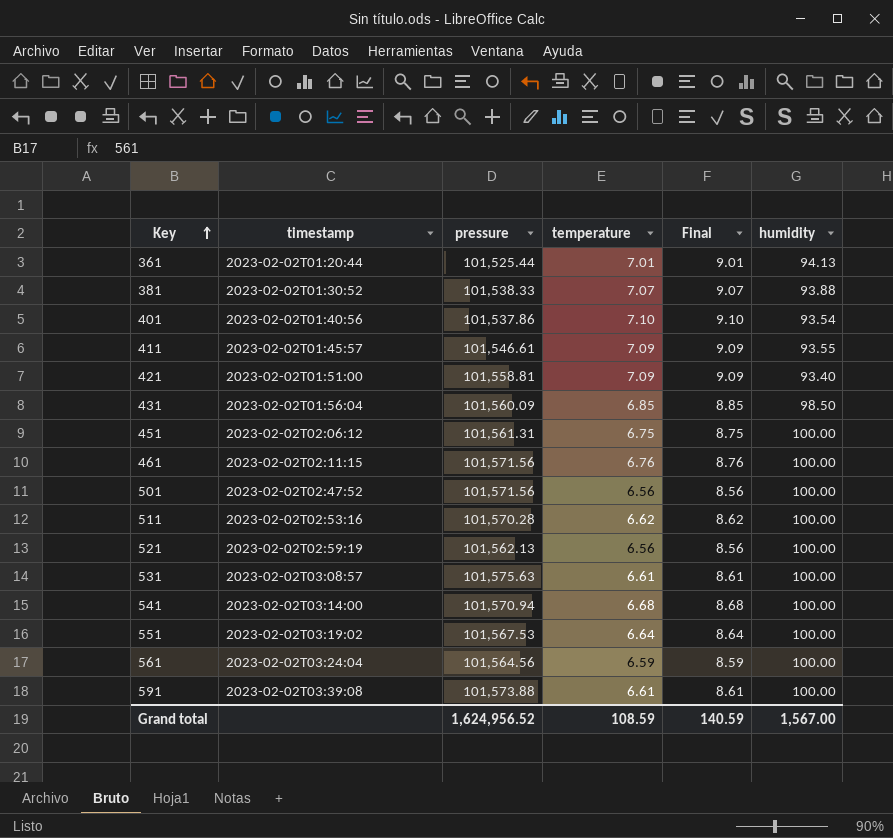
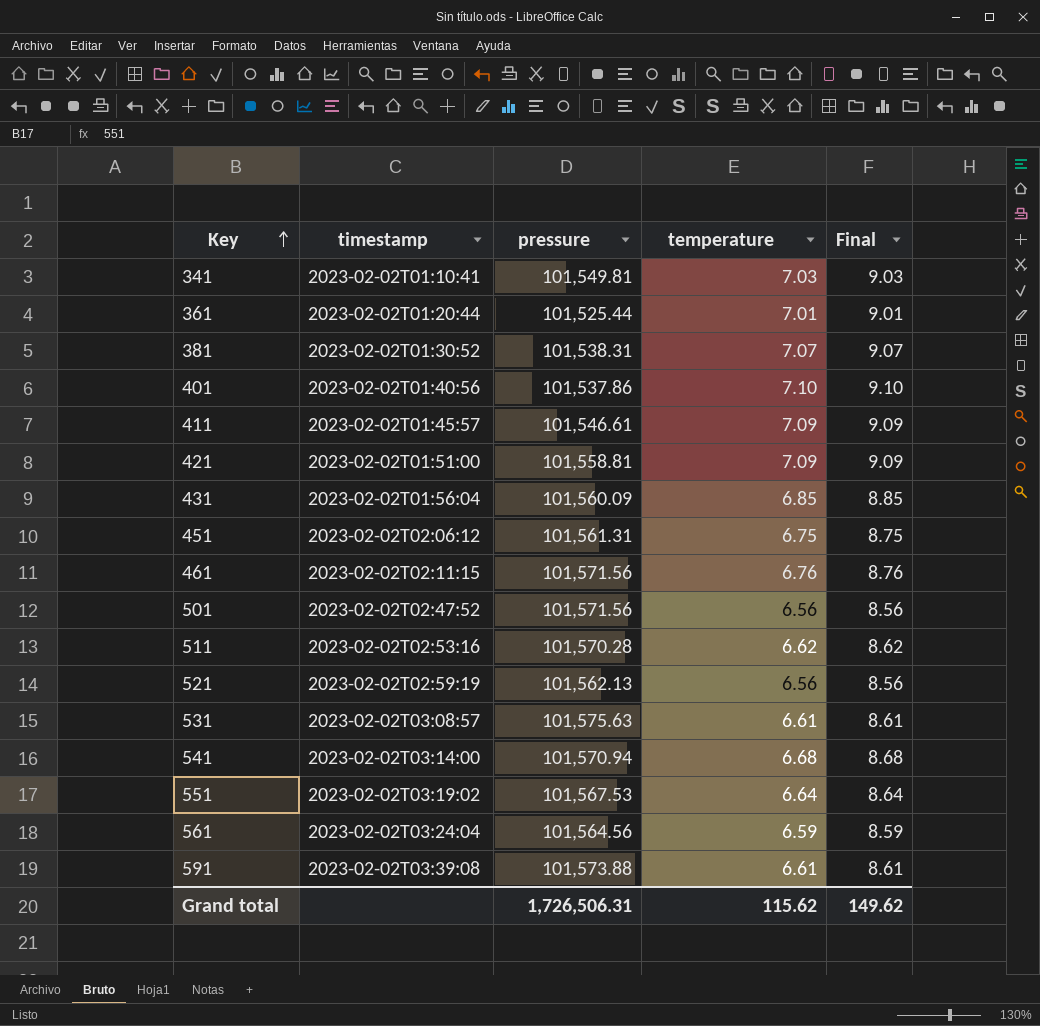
column humidity | position: 6 -> none
row 341: none -> 2023-02-02T01:10:41 | 101,549.81 | 7.03 | 9.03
381 | pressure: 101,538.33 -> 101,538.31
Grand total | pressure: 1,624,956.52 -> 1,726,506.31
Grand total | temperature: 108.59 -> 115.62
Grand total | Final: 140.59 -> 149.62

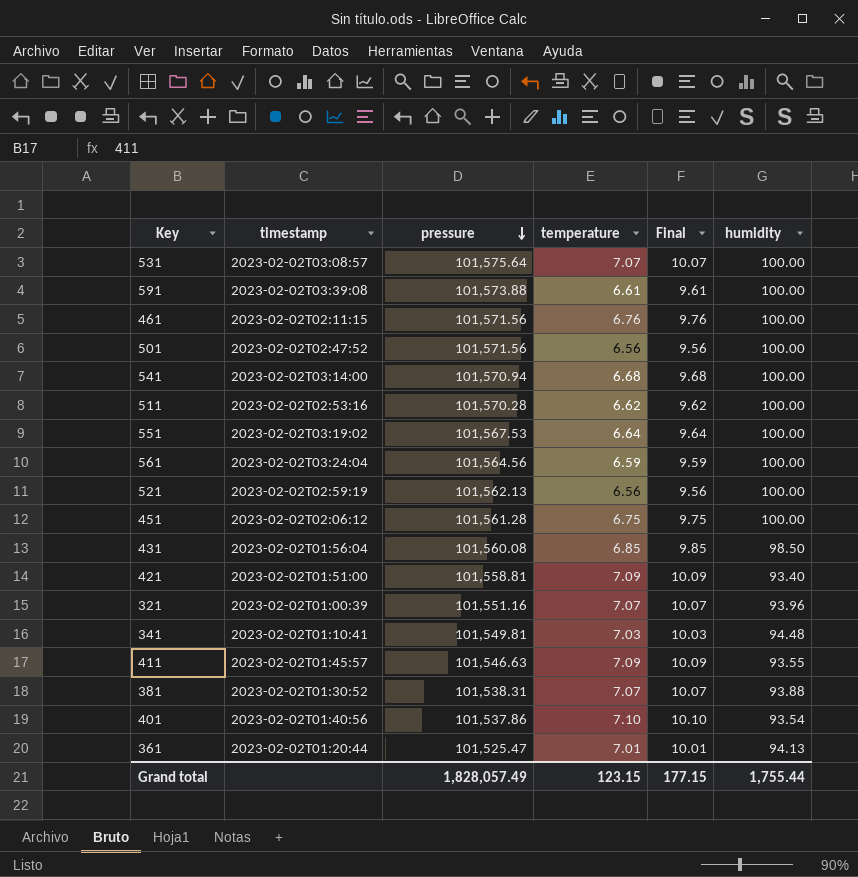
row order: Key ascending -> pressure descending
column Final | formula: [temperature] + 2 -> [temperature] + 3
column humidity | position: none -> 6
531 | pressure: 101,575.63 -> 101,575.64
531 | temperature: 6.61 -> 7.07
451 | pressure: 101,561.31 -> 101,561.28
431 | pressure: 101,560.09 -> 101,560.08
row 321: none -> 2023-02-02T01:00:39 | 101,551.16 | 7.07 | 10.07 | 93.96
411 | pressure: 101,546.61 -> 101,546.63
361 | pressure: 101,525.44 -> 101,525.47
Grand total | pressure: 1,726,506.31 -> 1,828,057.49
Grand total | temperature: 115.62 -> 123.15
Grand total | Final: 149.62 -> 177.15

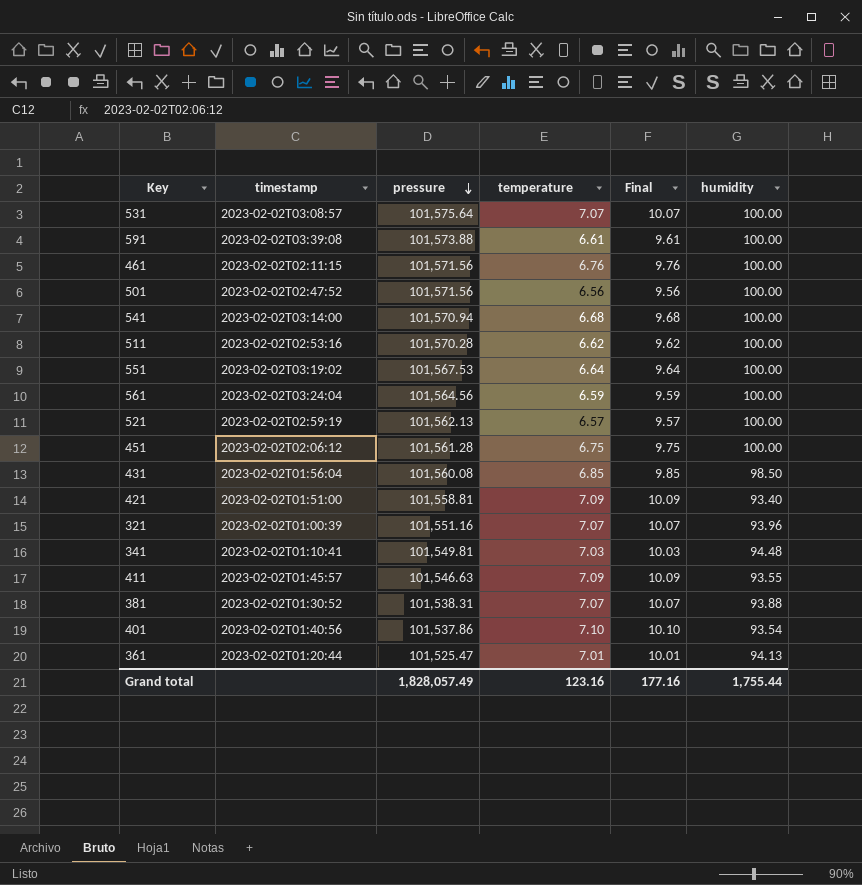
521 | temperature: 6.56 -> 6.57
521 | Final: 9.56 -> 9.57
Grand total | temperature: 123.15 -> 123.16
Grand total | Final: 177.15 -> 177.16

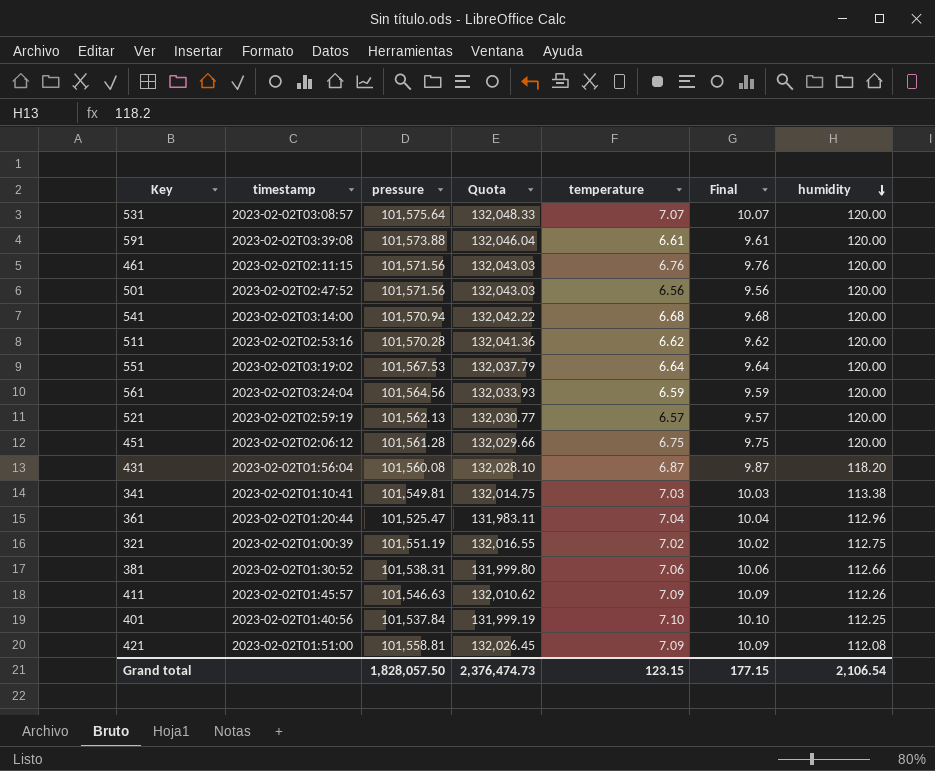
row order: pressure descending -> humidity descending
column Quota | formula: none -> [pressure] * 1.3
531 | humidity: 100.00 -> 120.00
591 | humidity: 100.00 -> 120.00
461 | humidity: 100.00 -> 120.00
501 | humidity: 100.00 -> 120.00
541 | humidity: 100.00 -> 120.00
511 | humidity: 100.00 -> 120.00
551 | humidity: 100.00 -> 120.00
561 | humidity: 100.00 -> 120.00
521 | humidity: 100.00 -> 120.00
451 | humidity: 100.00 -> 120.00
431 | temperature: 6.85 -> 6.87
431 | Final: 9.85 -> 9.87
431 | humidity: 98.50 -> 118.20
341 | humidity: 94.48 -> 113.38
361 | temperature: 7.01 -> 7.04
361 | Final: 10.01 -> 10.04
361 | humidity: 94.13 -> 112.96
321 | pressure: 101,551.16 -> 101,551.19
321 | temperature: 7.07 -> 7.02
321 | Final: 10.07 -> 10.02
321 | humidity: 93.96 -> 112.75
381 | temperature: 7.07 -> 7.06
381 | Final: 10.07 -> 10.06
381 | humidity: 93.88 -> 112.66
411 | humidity: 93.55 -> 112.26
401 | pressure: 101,537.86 -> 101,537.84
401 | humidity: 93.54 -> 112.25
421 | humidity: 93.40 -> 112.08
Grand total | pressure: 1,828,057.49 -> 1,828,057.50
Grand total | temperature: 123.16 -> 123.15
Grand total | Final: 177.16 -> 177.15
Grand total | humidity: 1,755.44 -> 2,106.54

